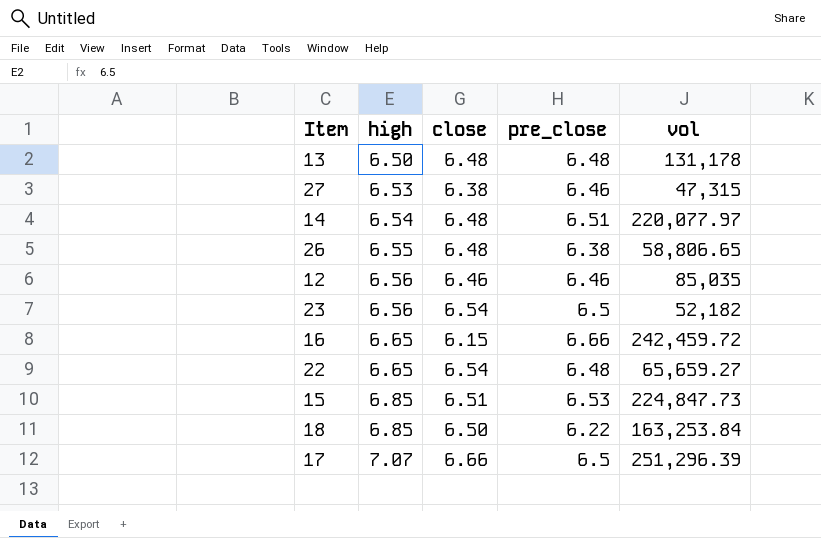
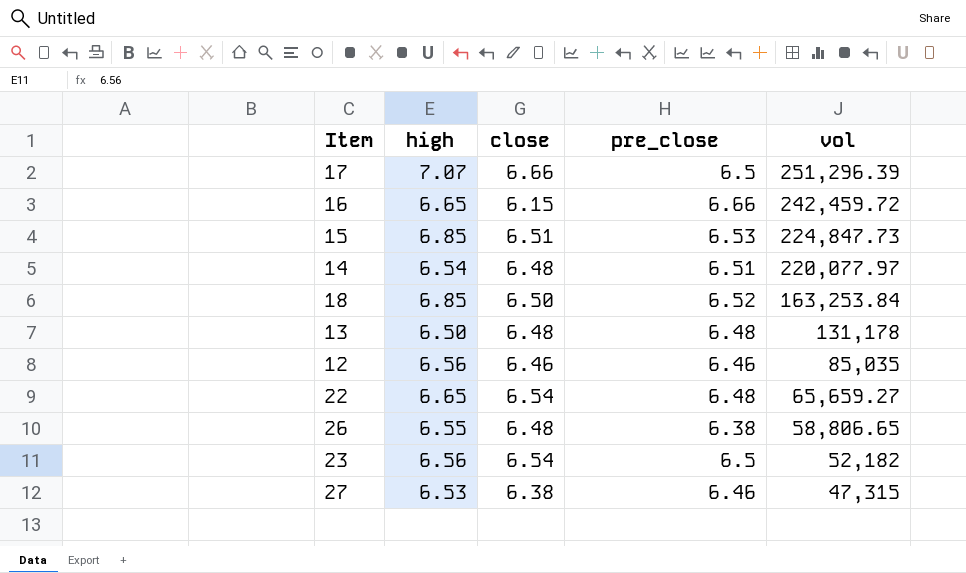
row order: high ascending -> vol descending
18 | pre_close: 6.22 -> 6.52

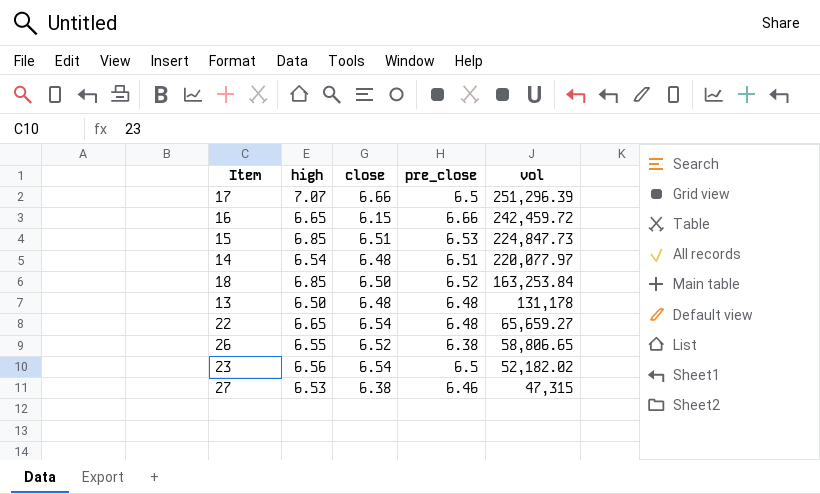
row 12: 6.56 | 6.46 | 6.46 | 85,035 -> none
26 | close: 6.48 -> 6.52
23 | vol: 52,182 -> 52,182.02

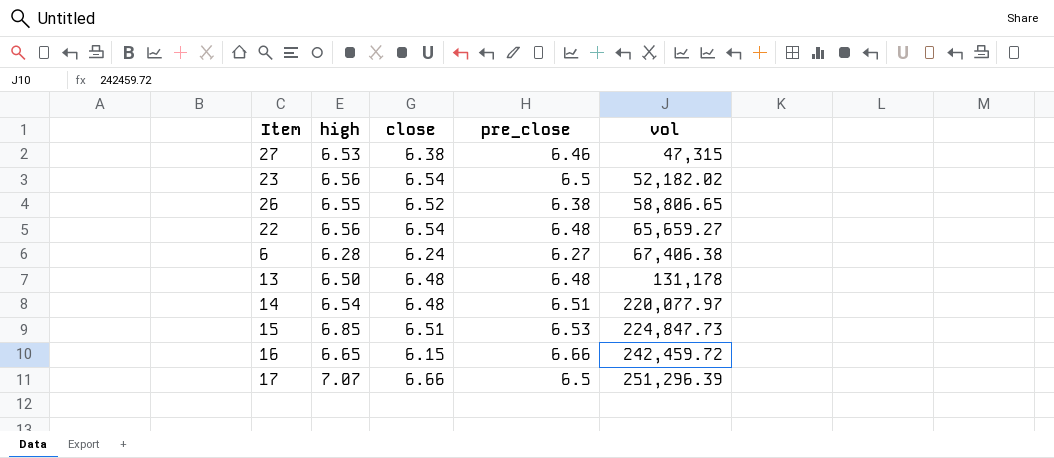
row order: vol descending -> vol ascending
row 18: 6.85 | 6.50 | 6.52 | 163,253.84 -> none
22 | high: 6.65 -> 6.56
row 6: none -> 6.28 | 6.24 | 6.27 | 67,406.38

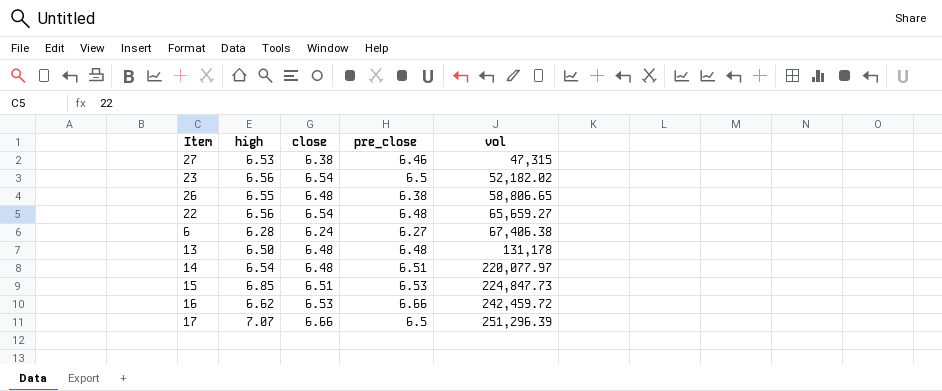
26 | close: 6.52 -> 6.48
16 | high: 6.65 -> 6.62
16 | close: 6.15 -> 6.53

